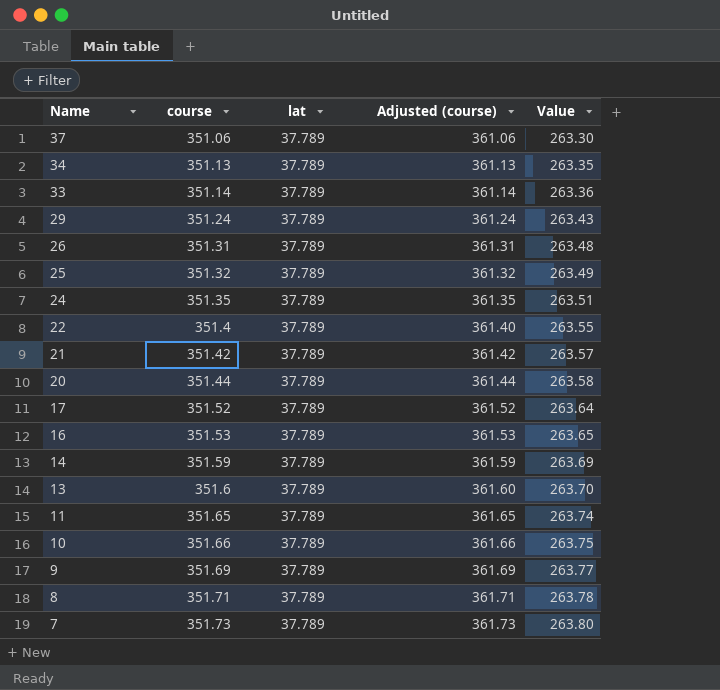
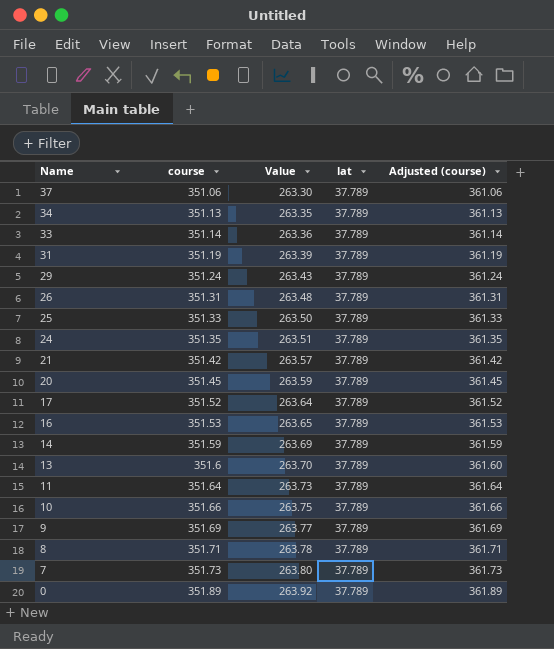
column Value | position: 5 -> 3
row 22: 351.4 | 37.789 | 361.40 | 263.55 -> none
row 31: none -> 351.19 | 263.39 | 37.789 | 361.19
25 | course: 351.32 -> 351.33
25 | Value: 263.49 -> 263.50
25 | Adjusted (course): 361.32 -> 361.33
20 | course: 351.44 -> 351.45
20 | Value: 263.58 -> 263.59
20 | Adjusted (course): 361.44 -> 361.45
11 | course: 351.65 -> 351.64
11 | Value: 263.74 -> 263.73
11 | Adjusted (course): 361.65 -> 361.64
row 0: none -> 351.89 | 263.92 | 37.789 | 361.89

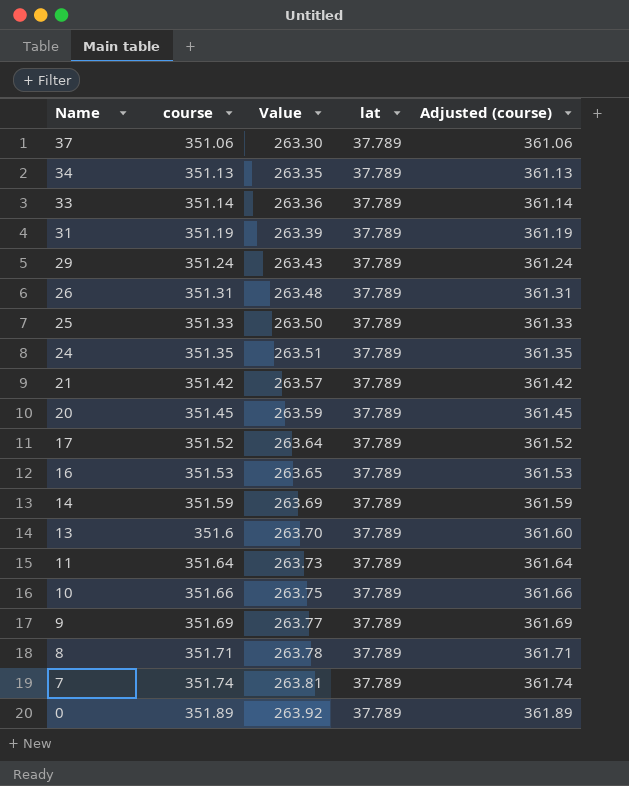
7 | course: 351.73 -> 351.74
7 | Value: 263.80 -> 263.81
7 | Adjusted (course): 361.73 -> 361.74

